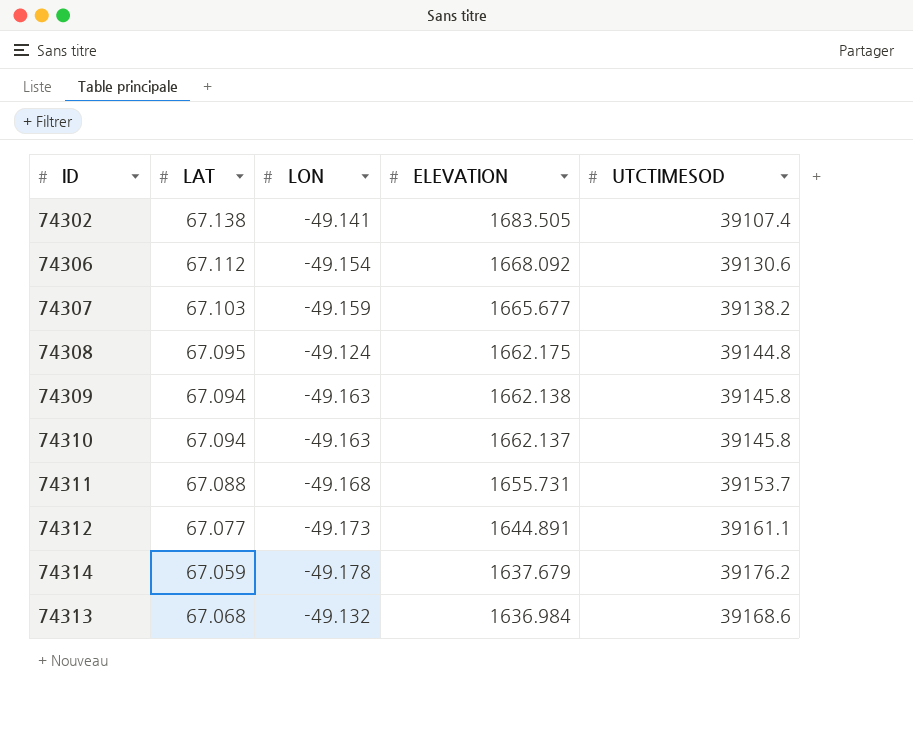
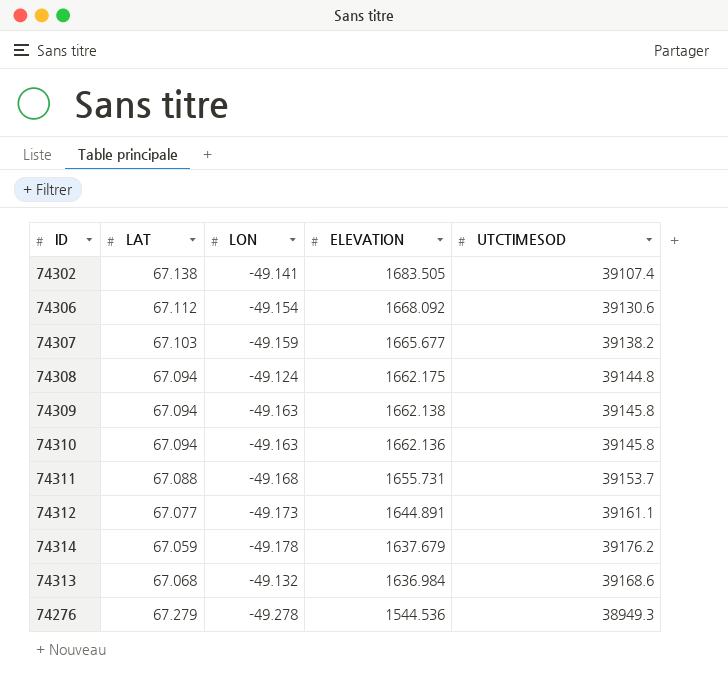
74308 | LAT: 67.095 -> 67.094
74310 | ELEVATION: 1662.137 -> 1662.136
row 74276: none -> 67.279 | -49.278 | 1544.536 | 38949.3

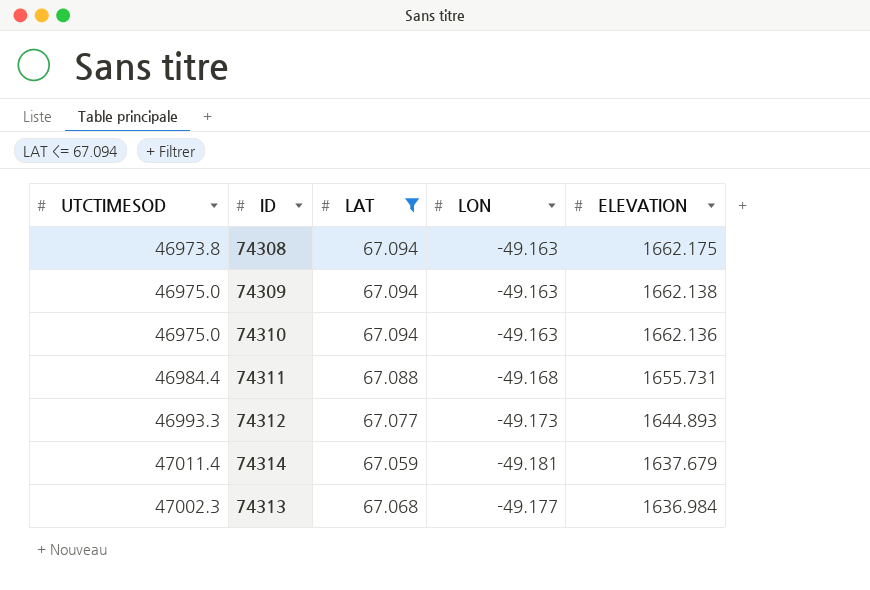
filter: none -> LAT <= 67.094
column UTCTIMESOD | position: 5 -> 1
74308 | UTCTIMESOD: 39144.8 -> 46973.8
74308 | LON: -49.124 -> -49.163
74309 | UTCTIMESOD: 39145.8 -> 46975.0
74310 | UTCTIMESOD: 39145.8 -> 46975.0
74311 | UTCTIMESOD: 39153.7 -> 46984.4
74312 | UTCTIMESOD: 39161.1 -> 46993.3
74312 | ELEVATION: 1644.891 -> 1644.893
74314 | UTCTIMESOD: 39176.2 -> 47011.4
74314 | LON: -49.178 -> -49.181
74313 | UTCTIMESOD: 39168.6 -> 47002.3
74313 | LON: -49.132 -> -49.177

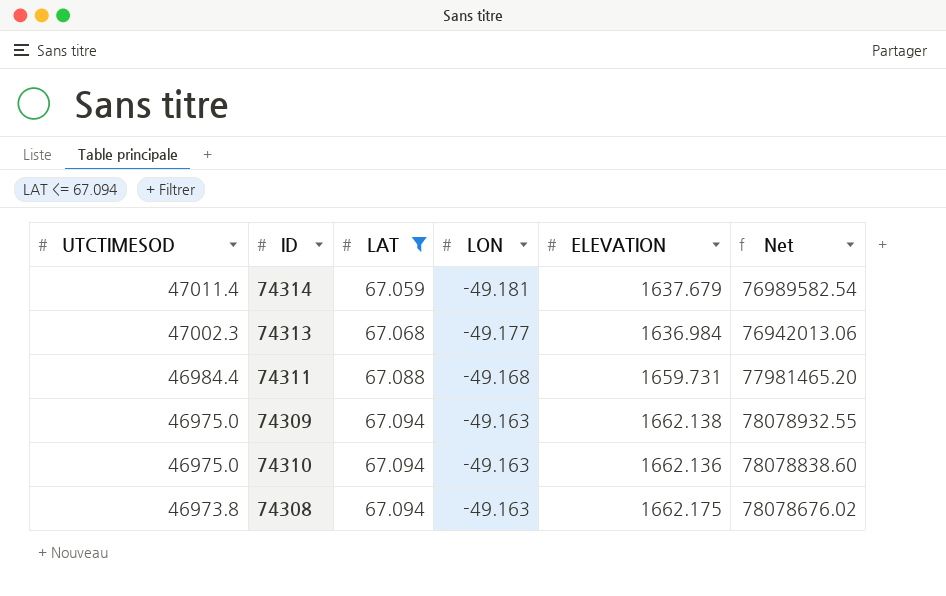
row order: ELEVATION descending -> UTCTIMESOD descending
column Net | formula: none -> [UTCTIMESOD] * [ELEVATION]
row 74312: 46993.3 | 67.077 | -49.173 | 1644.893 -> none
74311 | ELEVATION: 1655.731 -> 1659.731

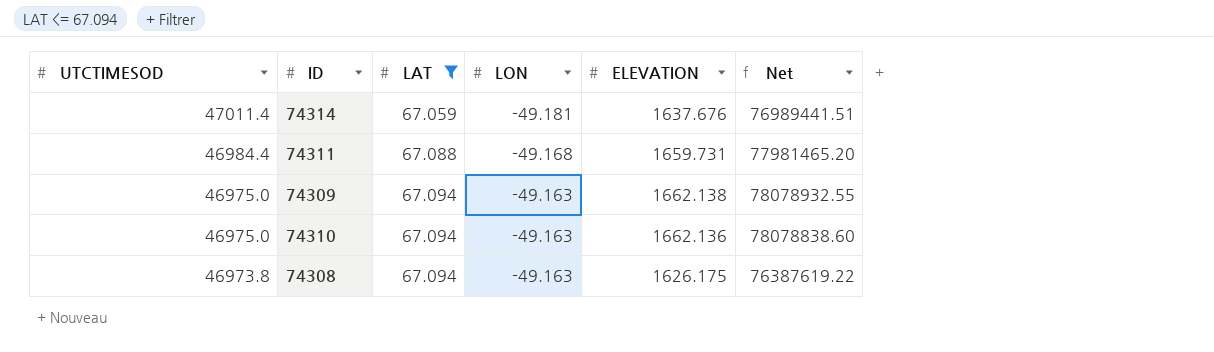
row 74313: 47002.3 | 67.068 | -49.177 | 1636.984 | 76942013.06 -> none
74314 | ELEVATION: 1637.679 -> 1637.676
74314 | Net: 76989582.54 -> 76989441.51
74308 | ELEVATION: 1662.175 -> 1626.175
74308 | Net: 78078676.02 -> 76387619.22

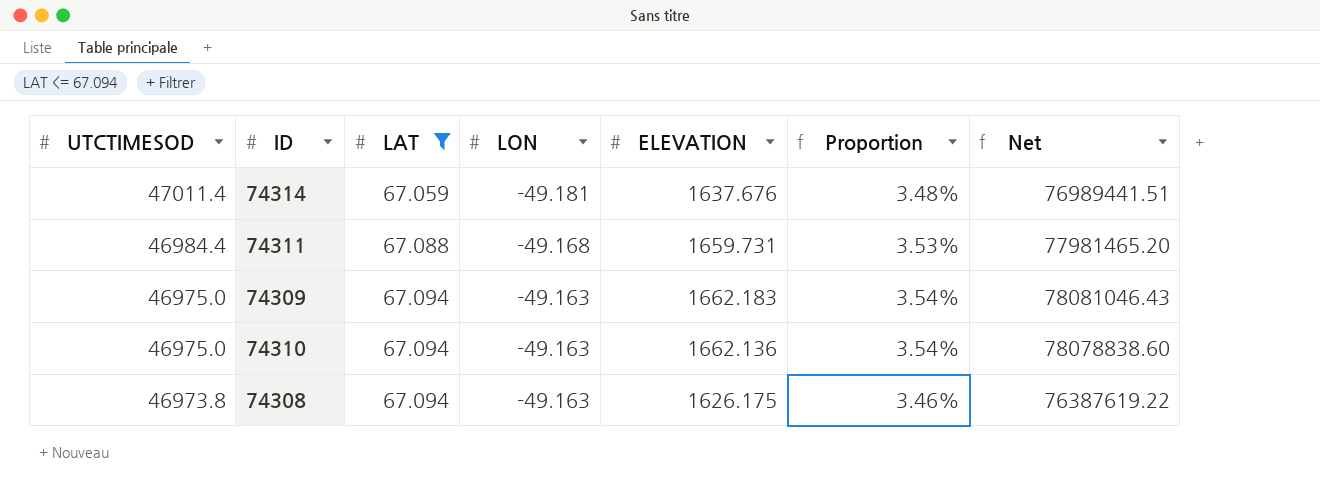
column Proportion | formula: none -> [ELEVATION] / [UTCTIMESOD]
74309 | ELEVATION: 1662.138 -> 1662.183
74309 | Net: 78078932.55 -> 78081046.43

